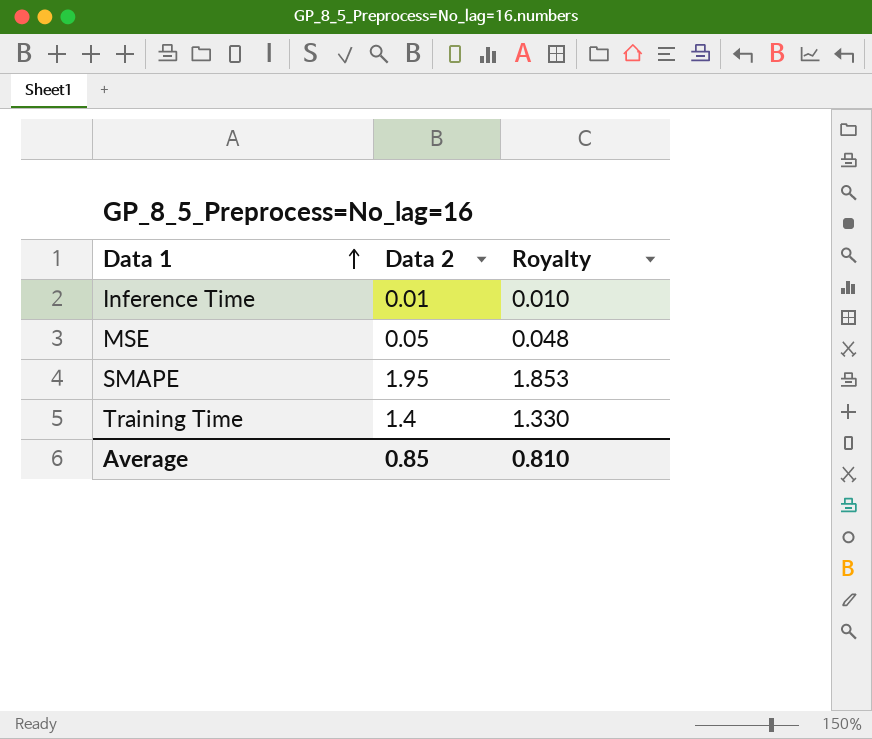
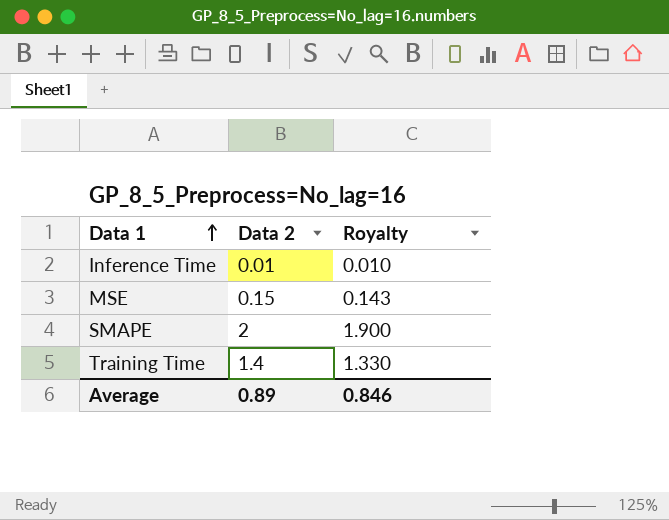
MSE | Data 2: 0.05 -> 0.15
MSE | Royalty: 0.048 -> 0.143
SMAPE | Data 2: 1.95 -> 2
SMAPE | Royalty: 1.853 -> 1.900
Average | Data 2: 0.85 -> 0.89
Average | Royalty: 0.810 -> 0.846

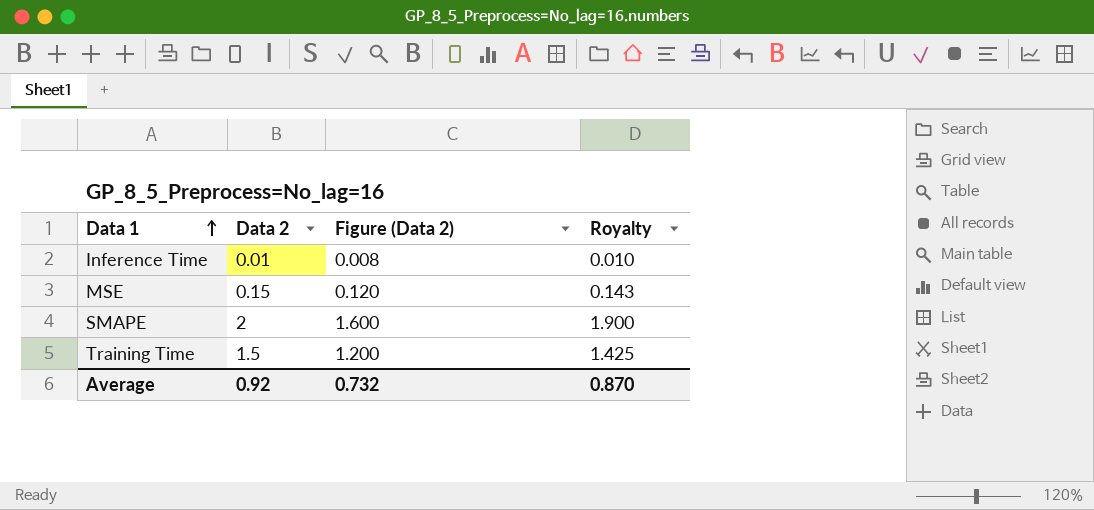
column Figure (Data 2) | formula: none -> [Data 2] * 0.8
Training Time | Data 2: 1.4 -> 1.5
Training Time | Royalty: 1.330 -> 1.425
Average | Data 2: 0.89 -> 0.92
Average | Royalty: 0.846 -> 0.870

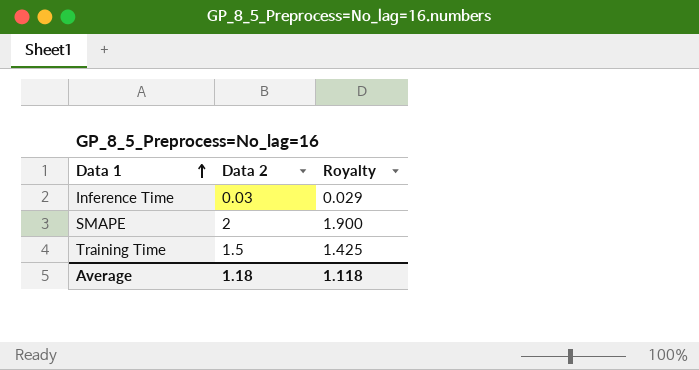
column Figure (Data 2) | formula: [Data 2] * 0.8 -> none
row MSE: 0.15 | 0.120 | 0.143 -> none
Inference Time | Data 2: 0.01 -> 0.03
Inference Time | Royalty: 0.010 -> 0.029
Average | Data 2: 0.92 -> 1.18
Average | Royalty: 0.870 -> 1.118

